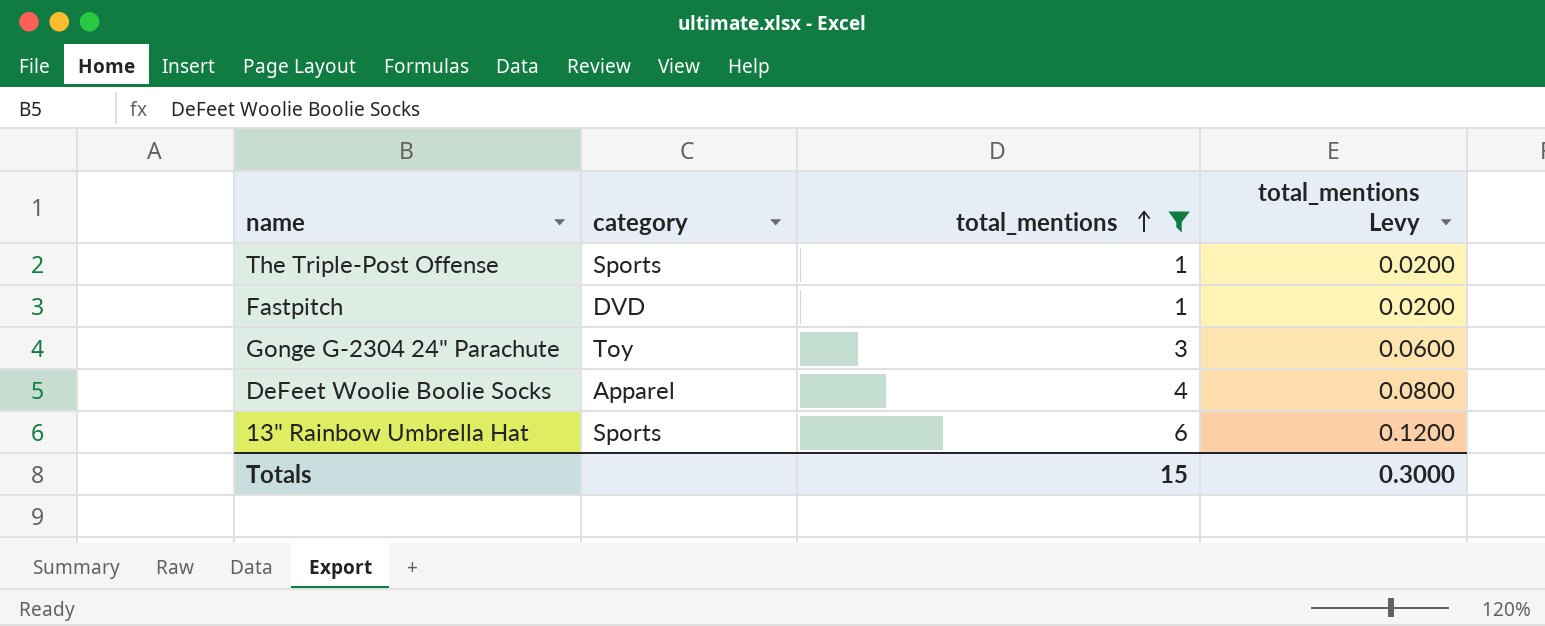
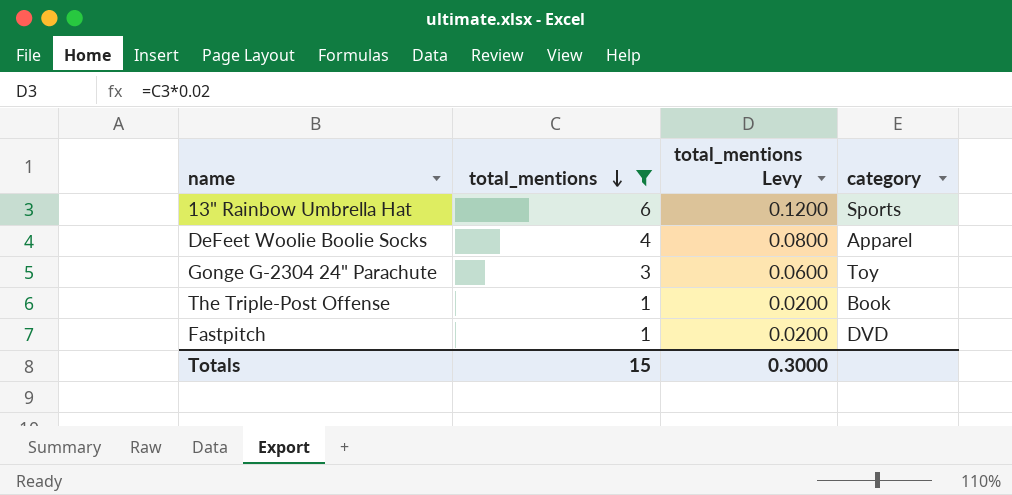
row order: total_mentions ascending -> total_mentions descending
column category | position: 2 -> 4
The Triple-Post Offense | category: Sports -> Book

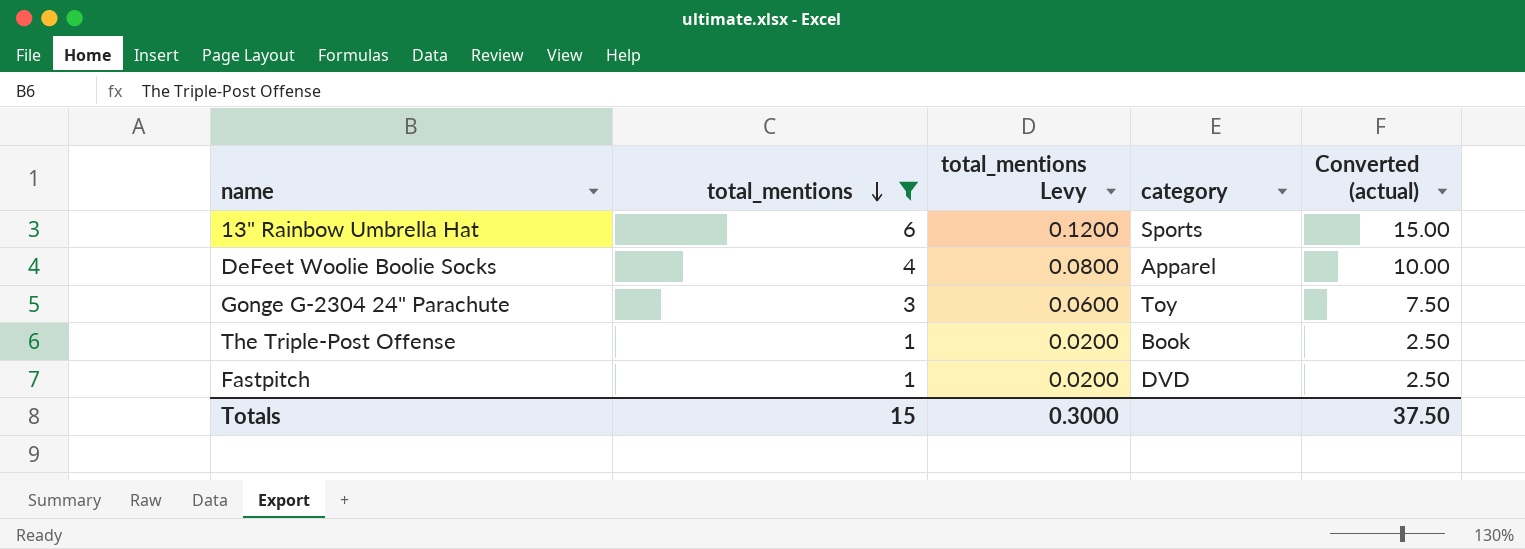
column Converted (actual) | formula: none -> [total_mentions] * 2.5

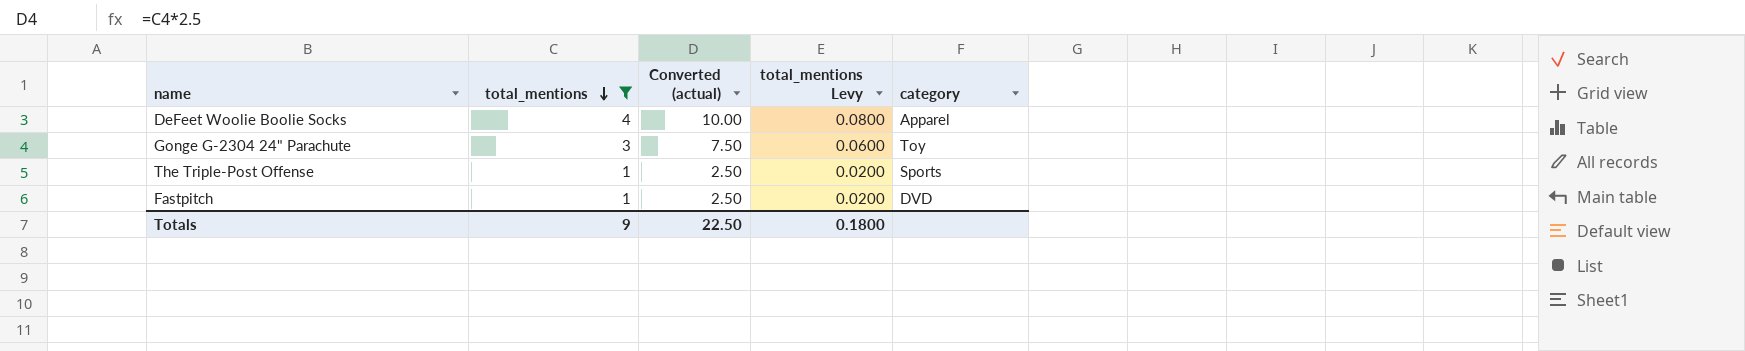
column Converted (actual) | position: 5 -> 3
row 13" Rainbow Umbrella Hat: 6 | 0.1200 | Sports | 15.00 -> none
The Triple-Post Offense | category: Book -> Sports
Totals | total_mentions: 15 -> 9
Totals | Converted (actual): 37.50 -> 22.50
Totals | total_mentions Levy: 0.3000 -> 0.1800

